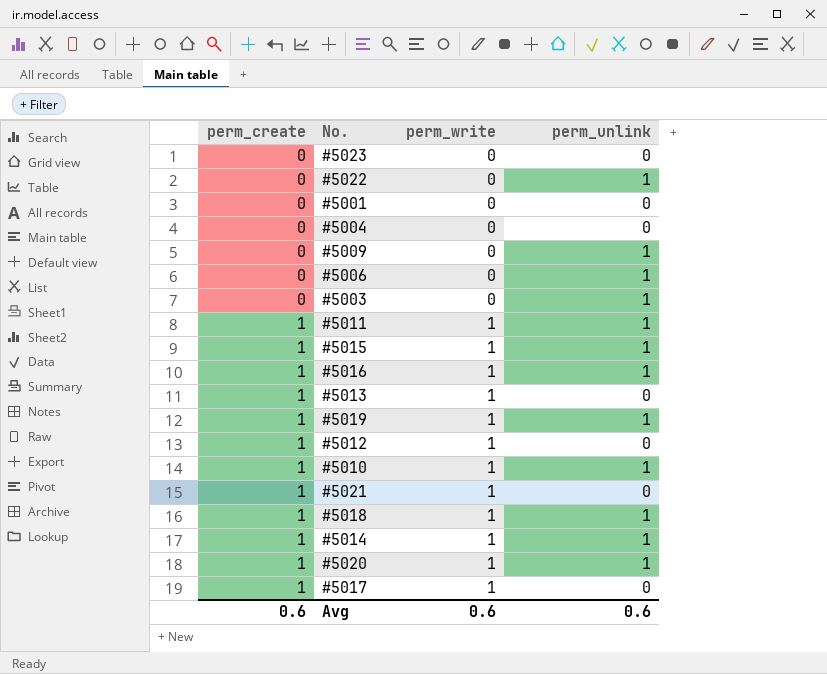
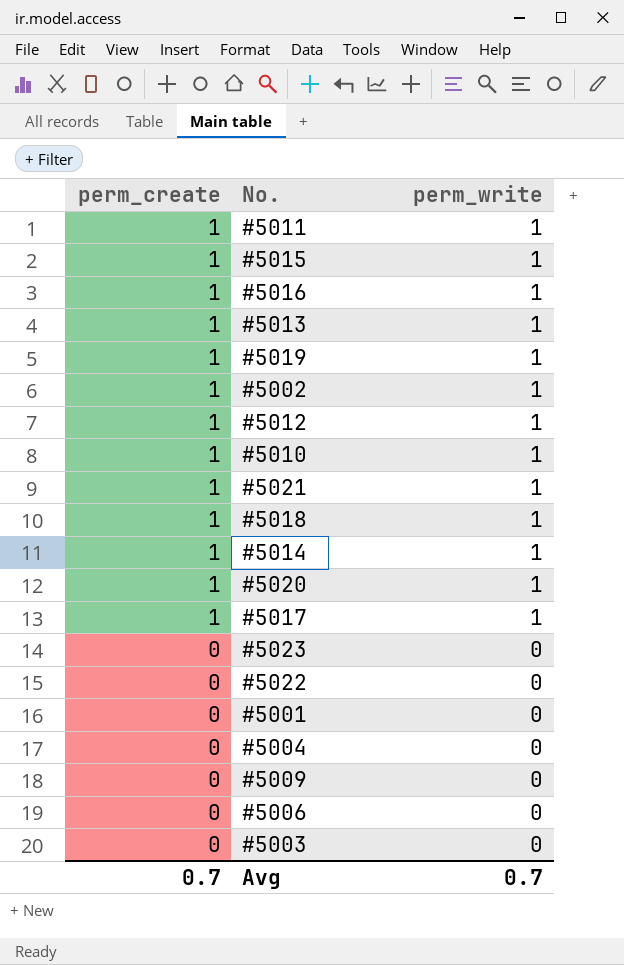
row order: perm_create ascending -> perm_create descending
column perm_unlink | position: 4 -> none
row #5002: none -> 1 | 1
Avg | perm_create: 0.6 -> 0.7
Avg | perm_write: 0.6 -> 0.7

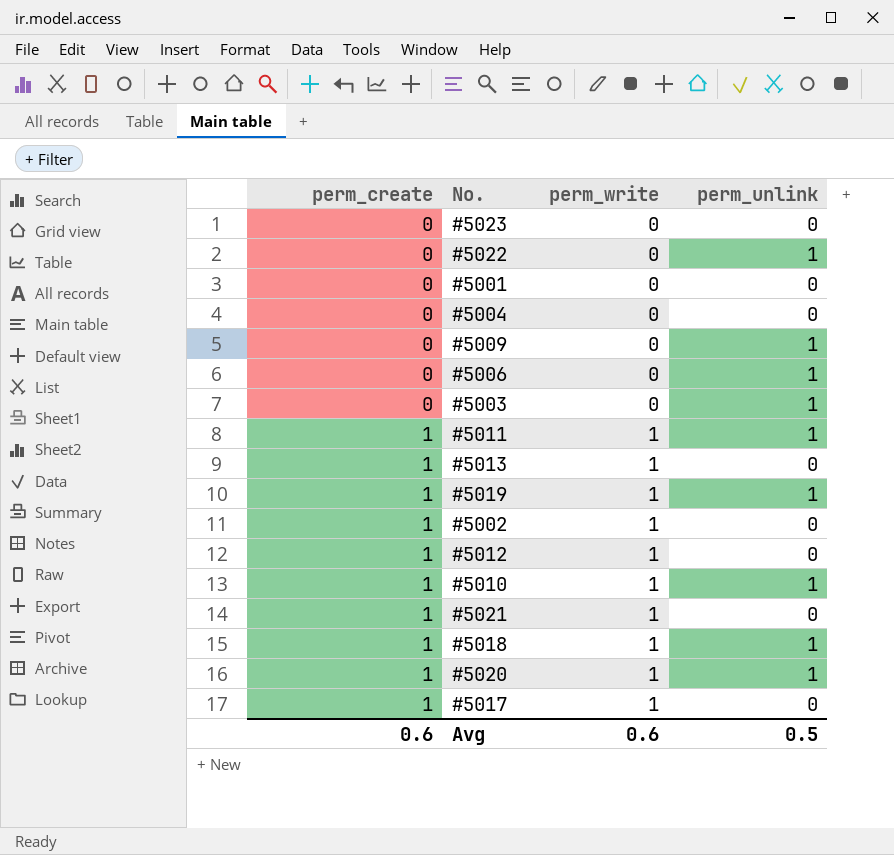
row order: perm_create descending -> perm_create ascending
column perm_unlink | position: none -> 4
row #5015: 1 | 1 -> none
row #5016: 1 | 1 -> none
row #5014: 1 | 1 -> none
Avg | perm_create: 0.7 -> 0.6
Avg | perm_write: 0.7 -> 0.6

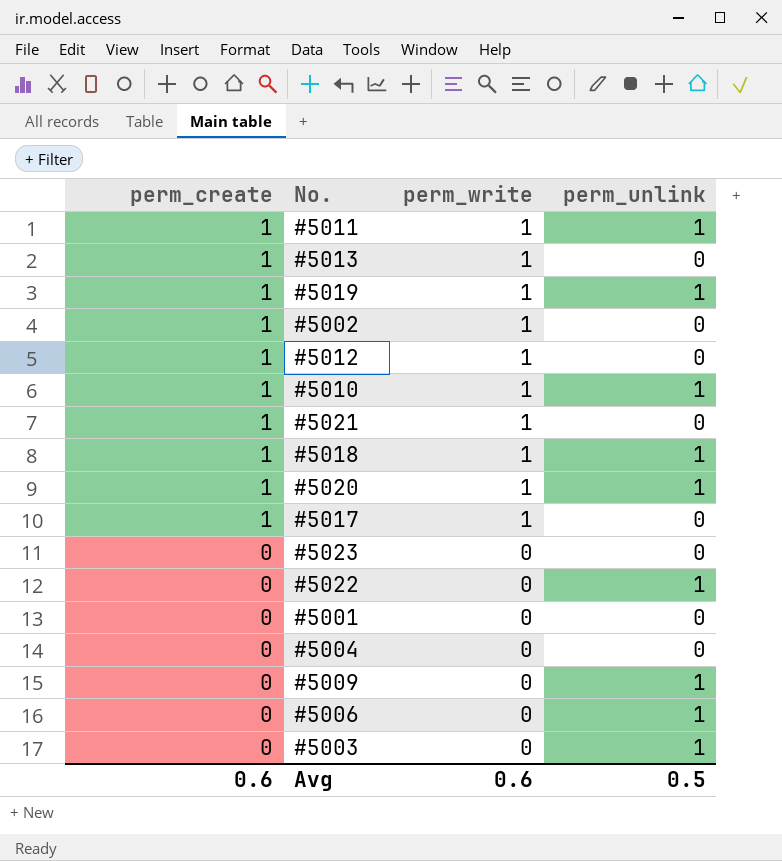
row order: perm_create ascending -> perm_create descending

